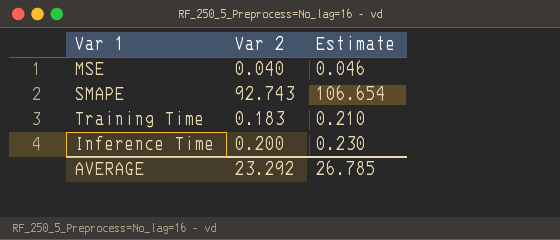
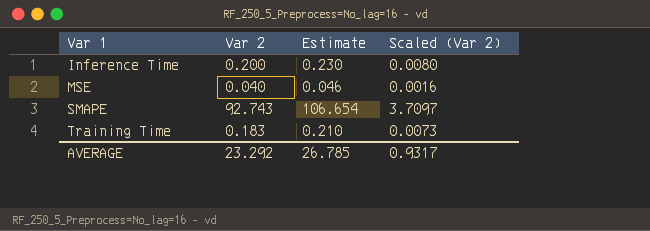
row order: none -> Var 1 ascending
column Scaled (Var 2) | formula: none -> [Var 2] * 0.04

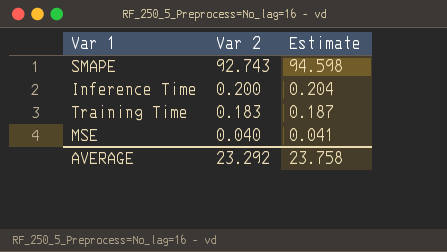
row order: Var 1 ascending -> Var 2 descending
column Scaled (Var 2) | formula: [Var 2] * 0.04 -> none
column Estimate | formula: [Var 2] * 1.15 -> [Var 2] * 1.02
AVERAGE | Estimate: 26.785 -> 23.758

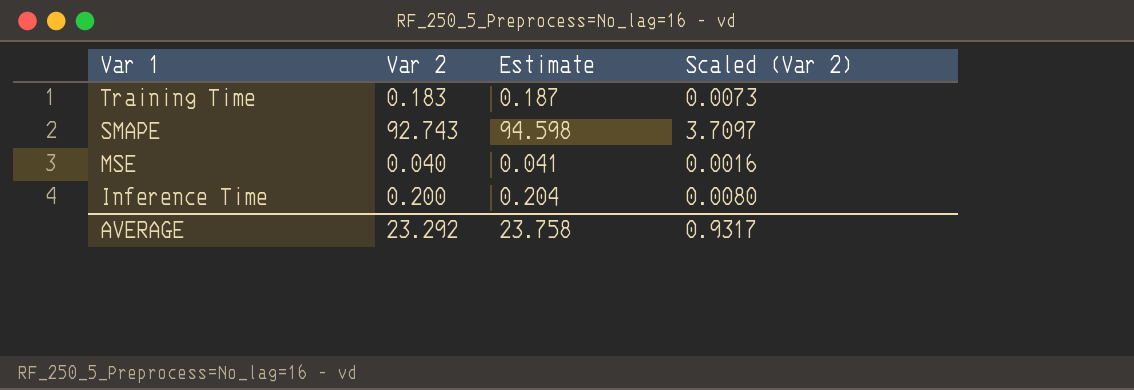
row order: Var 2 descending -> Var 1 descending
column Scaled (Var 2) | formula: none -> [Var 2] * 0.04

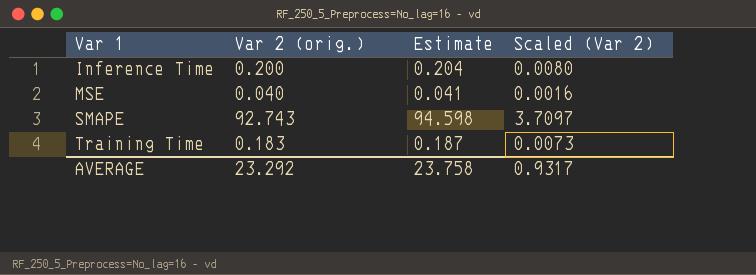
row order: Var 1 descending -> Var 1 ascending
column name: Var 2 -> Var 2 (orig.)

